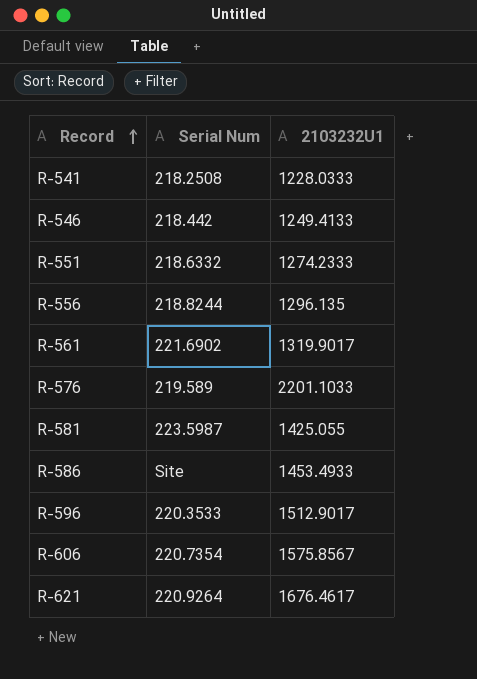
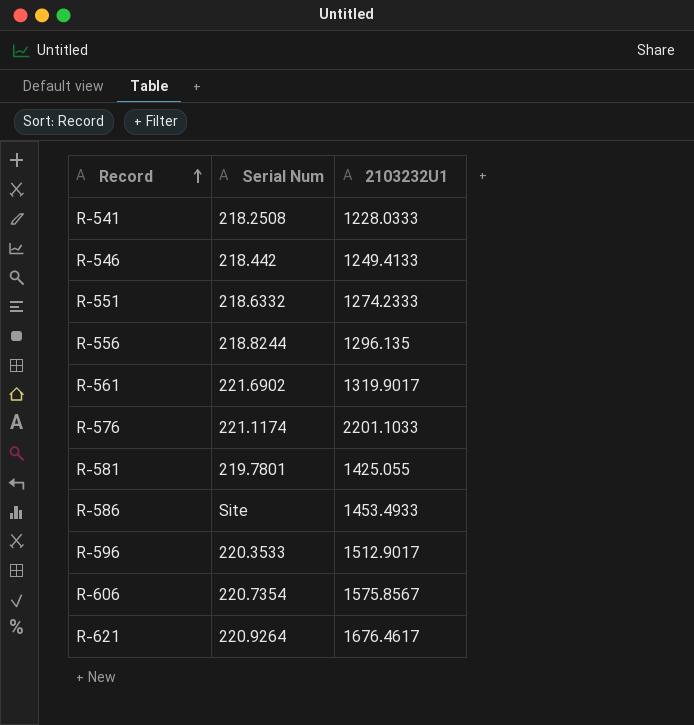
R-576 | Serial Num: 219.589 -> 221.1174
R-581 | Serial Num: 223.5987 -> 219.7801

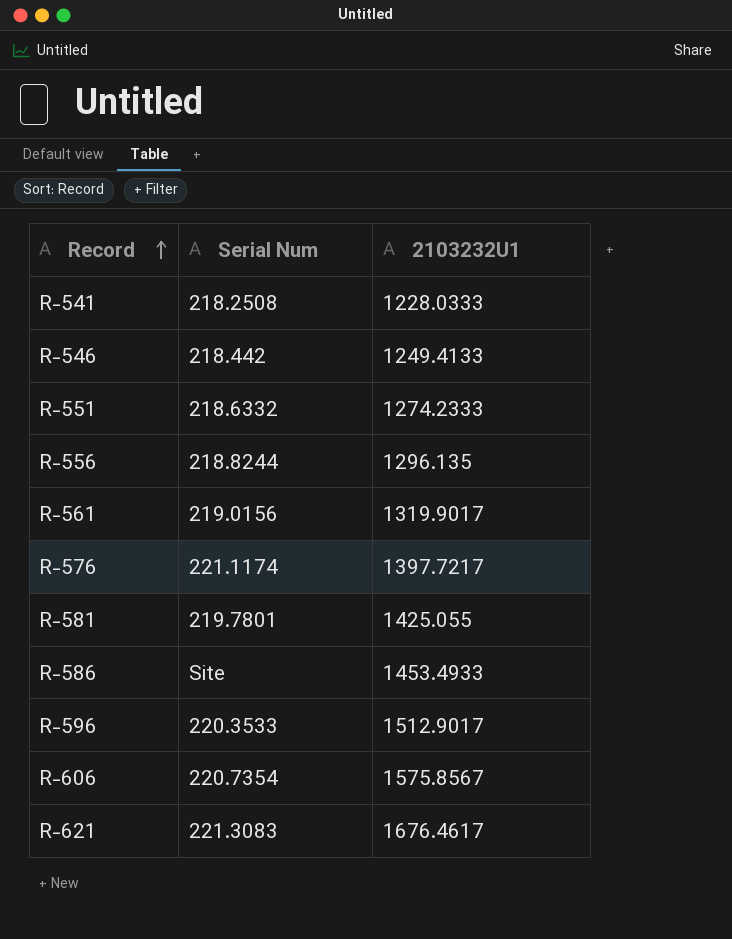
R-561 | Serial Num: 221.6902 -> 219.0156
R-576 | 2103232U1: 2201.1033 -> 1397.7217
R-621 | Serial Num: 220.9264 -> 221.3083

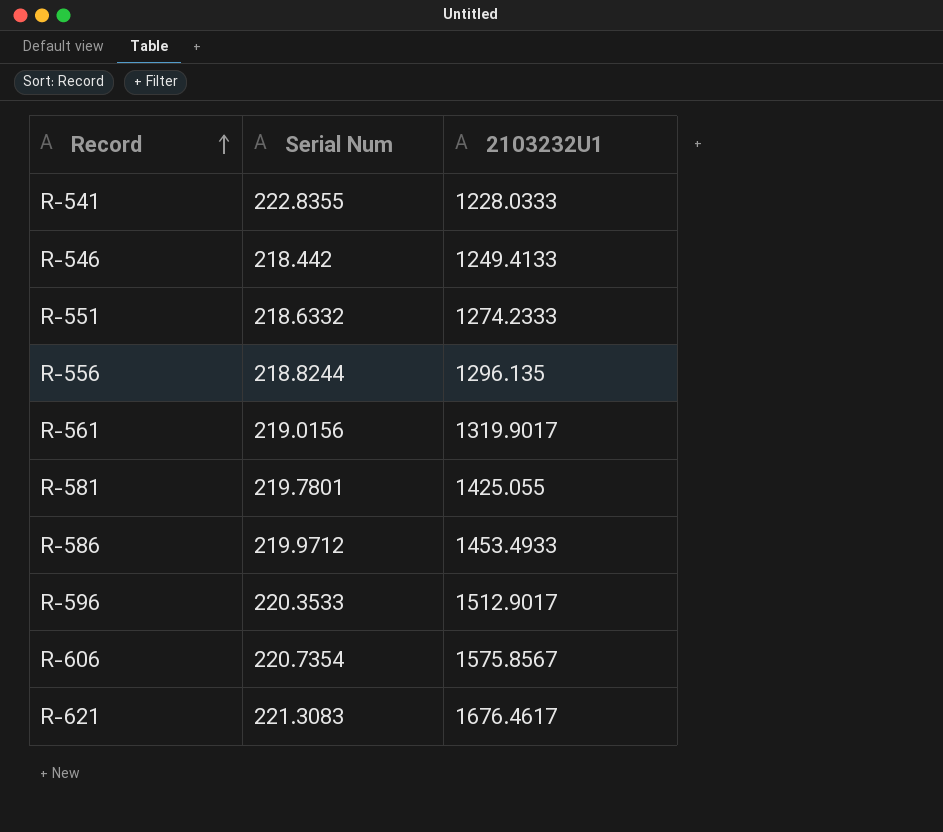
row R-576: 221.1174 | 1397.7217 -> none
R-541 | Serial Num: 218.2508 -> 222.8355
R-586 | Serial Num: Site -> 219.9712

